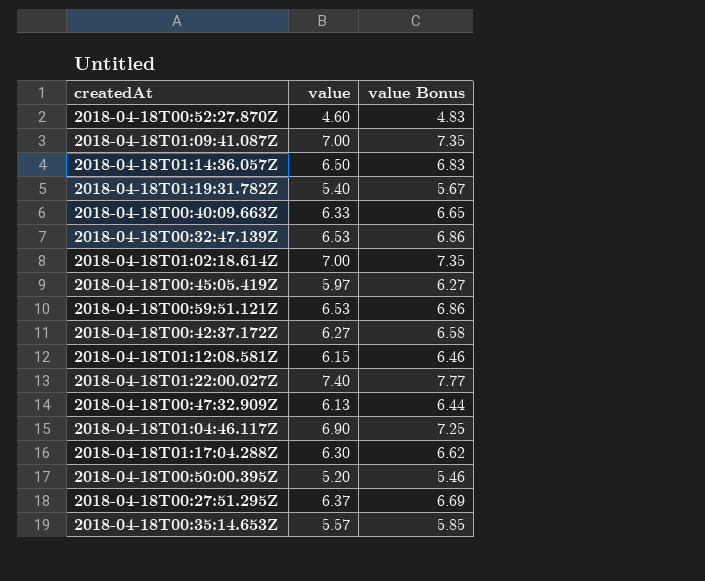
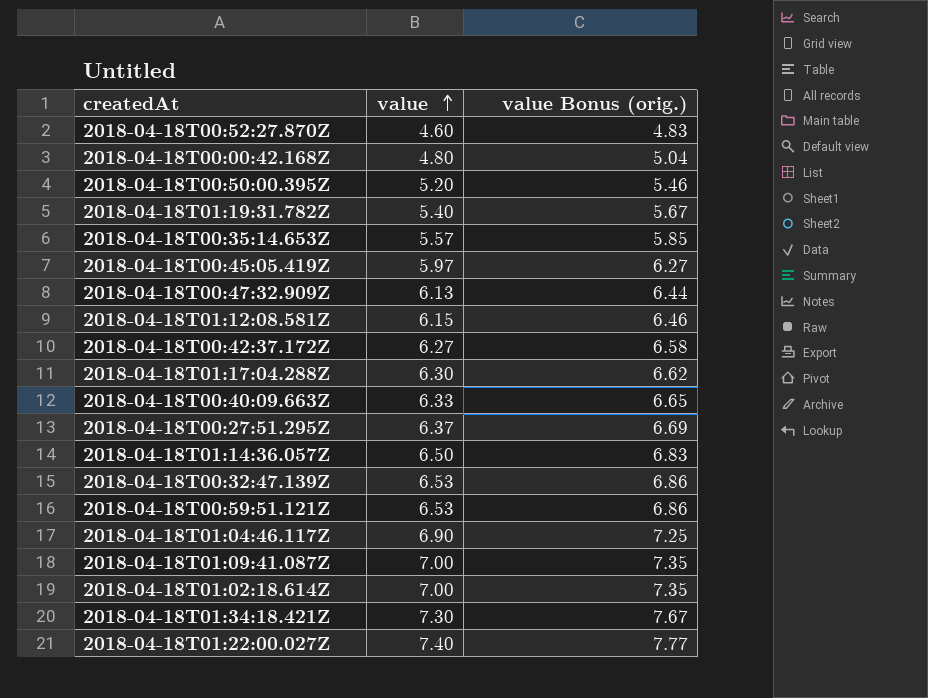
row order: none -> value ascending
column name: value Bonus -> value Bonus (orig.)
row 2018-04-18T00:00:42.168Z: none -> 4.80 | 5.04
row 2018-04-18T01:34:18.421Z: none -> 7.30 | 7.67

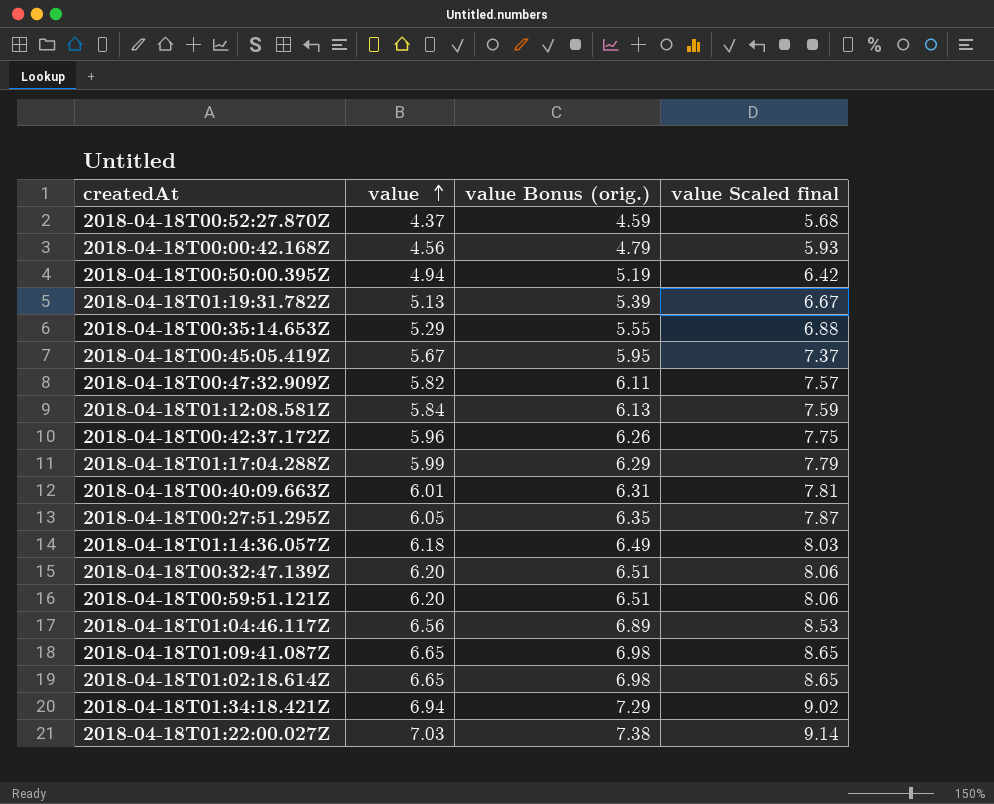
column value Scaled final | formula: none -> [value] * 1.3
2018-04-18T00:52:27.870Z | value: 4.60 -> 4.37
2018-04-18T00:52:27.870Z | value Bonus (orig.): 4.83 -> 4.59
2018-04-18T00:00:42.168Z | value: 4.80 -> 4.56
2018-04-18T00:00:42.168Z | value Bonus (orig.): 5.04 -> 4.79
2018-04-18T00:50:00.395Z | value: 5.20 -> 4.94
2018-04-18T00:50:00.395Z | value Bonus (orig.): 5.46 -> 5.19
2018-04-18T01:19:31.782Z | value: 5.40 -> 5.13
2018-04-18T01:19:31.782Z | value Bonus (orig.): 5.67 -> 5.39
2018-04-18T00:35:14.653Z | value: 5.57 -> 5.29
2018-04-18T00:35:14.653Z | value Bonus (orig.): 5.85 -> 5.55
2018-04-18T00:45:05.419Z | value: 5.97 -> 5.67
2018-04-18T00:45:05.419Z | value Bonus (orig.): 6.27 -> 5.95
2018-04-18T00:47:32.909Z | value: 6.13 -> 5.82
2018-04-18T00:47:32.909Z | value Bonus (orig.): 6.44 -> 6.11
2018-04-18T01:12:08.581Z | value: 6.15 -> 5.84
2018-04-18T01:12:08.581Z | value Bonus (orig.): 6.46 -> 6.13
2018-04-18T00:42:37.172Z | value: 6.27 -> 5.96
2018-04-18T00:42:37.172Z | value Bonus (orig.): 6.58 -> 6.26
2018-04-18T01:17:04.288Z | value: 6.30 -> 5.99
2018-04-18T01:17:04.288Z | value Bonus (orig.): 6.62 -> 6.29
2018-04-18T00:40:09.663Z | value: 6.33 -> 6.01
2018-04-18T00:40:09.663Z | value Bonus (orig.): 6.65 -> 6.31
2018-04-18T00:27:51.295Z | value: 6.37 -> 6.05
2018-04-18T00:27:51.295Z | value Bonus (orig.): 6.69 -> 6.35
2018-04-18T01:14:36.057Z | value: 6.50 -> 6.18
2018-04-18T01:14:36.057Z | value Bonus (orig.): 6.83 -> 6.49
2018-04-18T00:32:47.139Z | value: 6.53 -> 6.20
2018-04-18T00:32:47.139Z | value Bonus (orig.): 6.86 -> 6.51
2018-04-18T00:59:51.121Z | value: 6.53 -> 6.20
2018-04-18T00:59:51.121Z | value Bonus (orig.): 6.86 -> 6.51
2018-04-18T01:04:46.117Z | value: 6.90 -> 6.56
2018-04-18T01:04:46.117Z | value Bonus (orig.): 7.25 -> 6.89
2018-04-18T01:09:41.087Z | value: 7.00 -> 6.65
2018-04-18T01:09:41.087Z | value Bonus (orig.): 7.35 -> 6.98
2018-04-18T01:02:18.614Z | value: 7.00 -> 6.65
2018-04-18T01:02:18.614Z | value Bonus (orig.): 7.35 -> 6.98
2018-04-18T01:34:18.421Z | value: 7.30 -> 6.94
2018-04-18T01:34:18.421Z | value Bonus (orig.): 7.67 -> 7.29
2018-04-18T01:22:00.027Z | value: 7.40 -> 7.03
2018-04-18T01:22:00.027Z | value Bonus (orig.): 7.77 -> 7.38

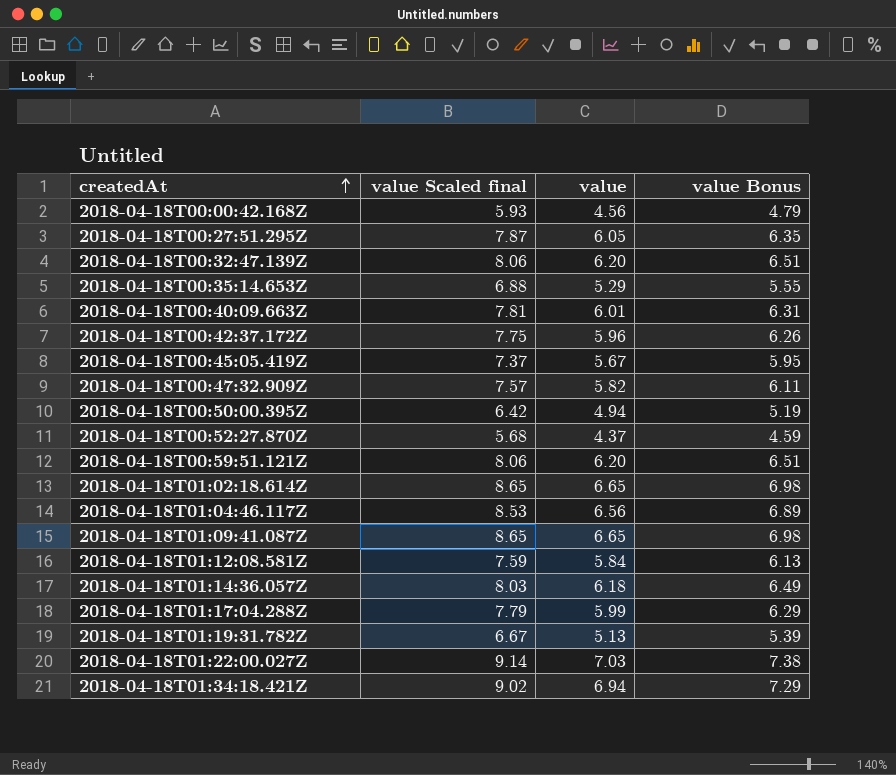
row order: value ascending -> createdAt ascending
column value Scaled final | position: 4 -> 2
column name: value Bonus (orig.) -> value Bonus

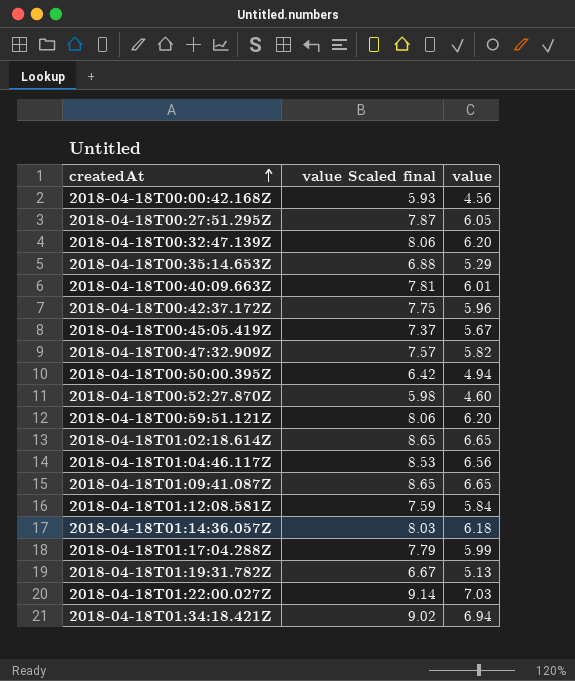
column value Bonus | formula: [value] * 1.05 -> none
2018-04-18T00:52:27.870Z | value Scaled final: 5.68 -> 5.98
2018-04-18T00:52:27.870Z | value: 4.37 -> 4.60

